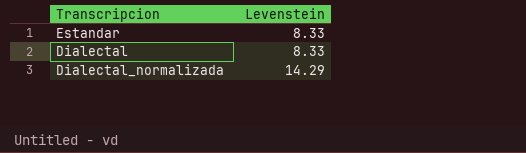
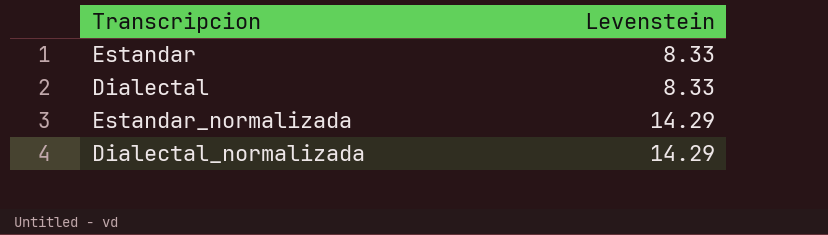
row Estandar_normalizada: none -> 14.29

